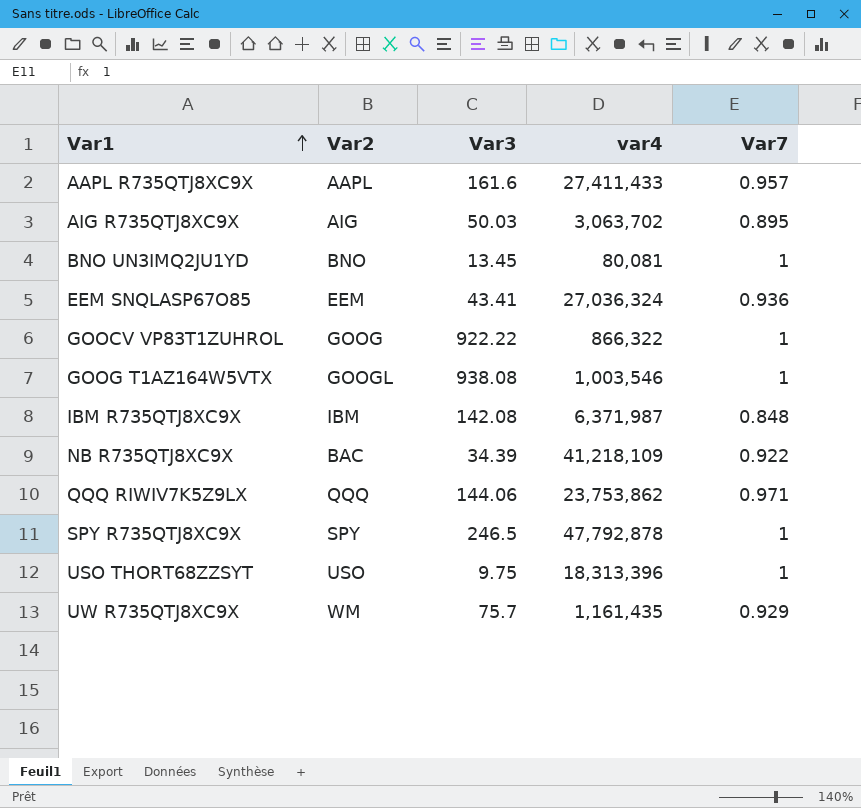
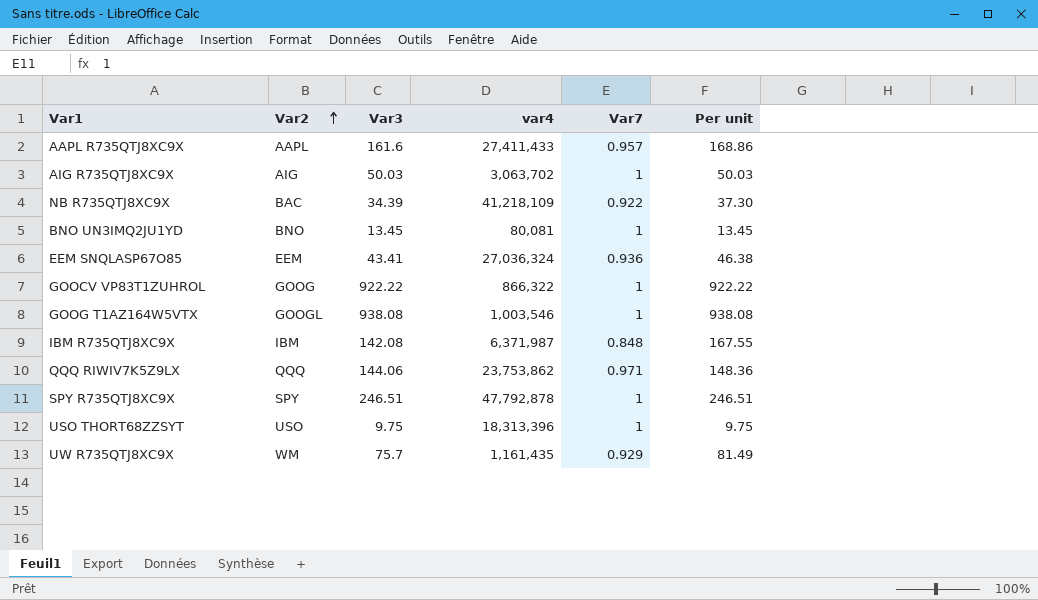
row order: Var1 ascending -> Var2 ascending
column Per unit | formula: none -> [Var3] / [Var7]
AIG R735QTJ8XC9X | Var7: 0.895 -> 1
SPY R735QTJ8XC9X | Var3: 246.5 -> 246.51

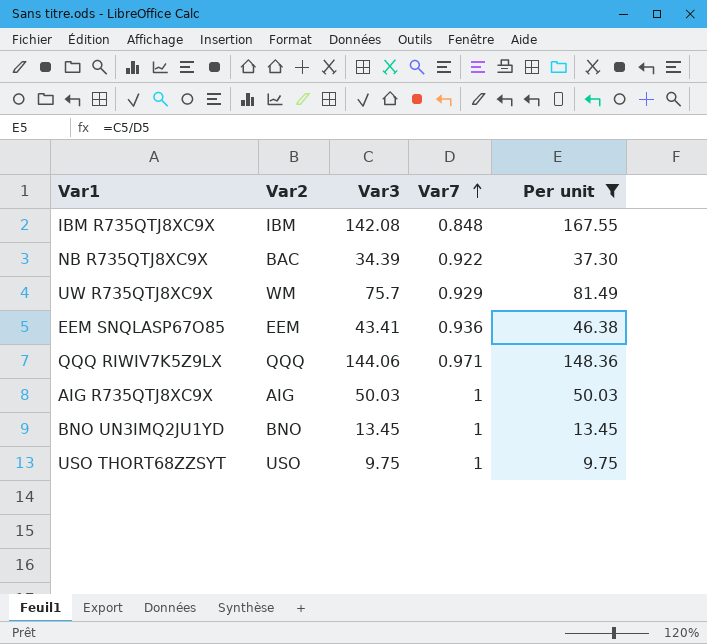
filter: none -> Per unit <= 167.55
row order: Var2 ascending -> Var7 ascending
column var4 | position: 4 -> none

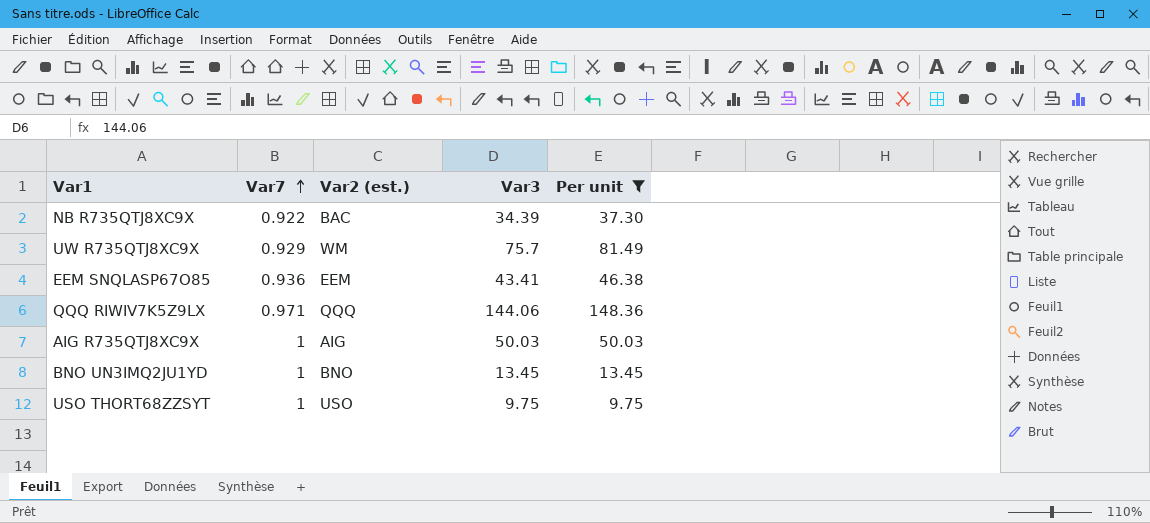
column Var7 | position: 4 -> 2
column name: Var2 -> Var2 (est.)
row IBM R735QTJ8XC9X: IBM | 142.08 | 0.848 | 167.55 -> none

